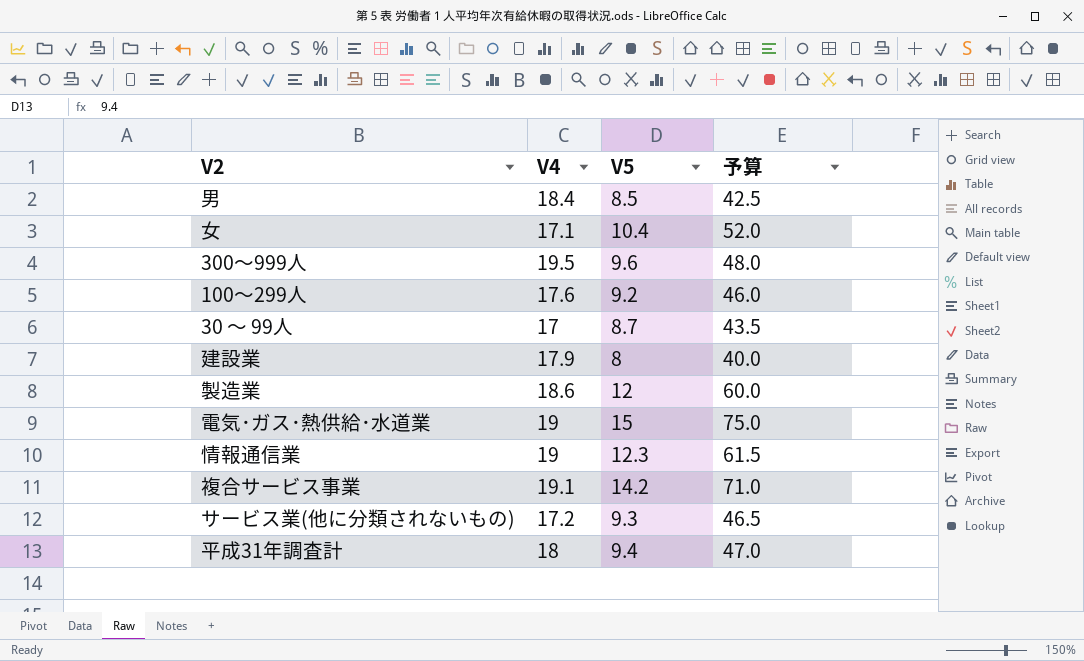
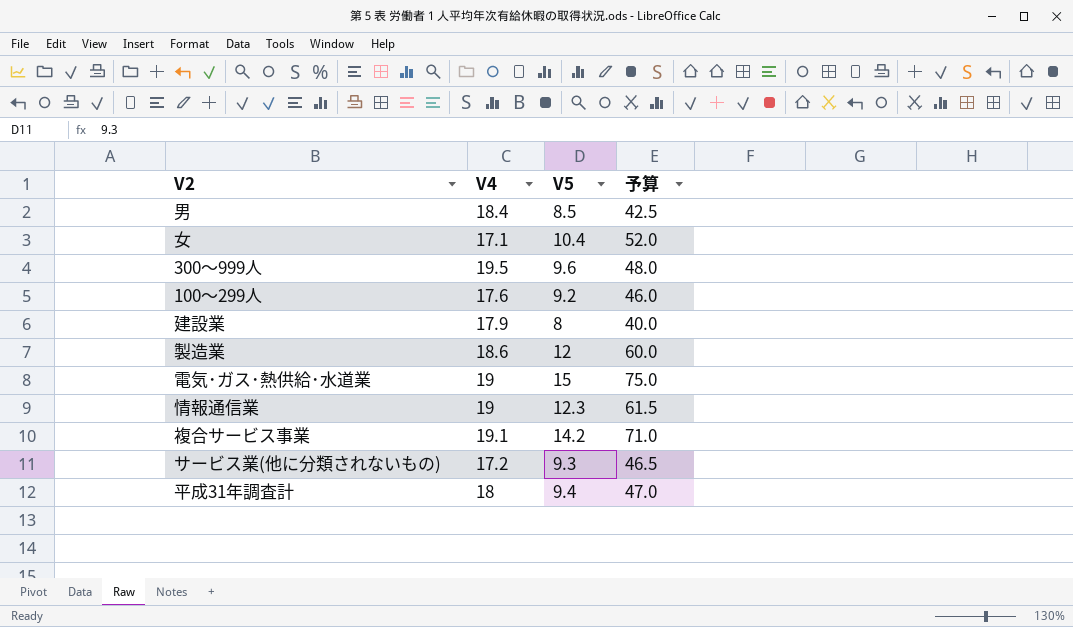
row 30 ～ 99人: 17 | 8.7 | 43.5 -> none

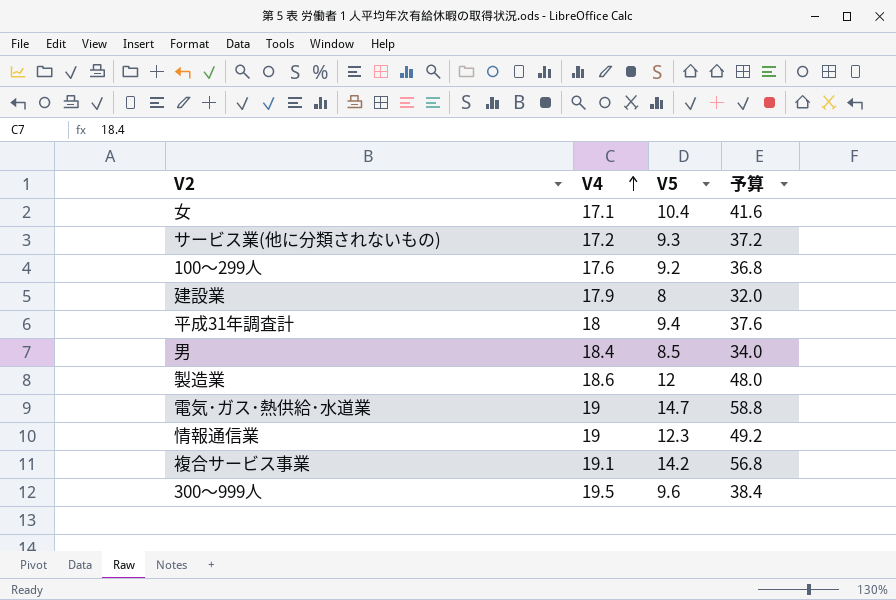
row order: none -> V4 ascending
column 予算 | formula: [V5] * 5 -> [V5] * 4
電気･ガス･熱供給･水道業 | V5: 15 -> 14.7

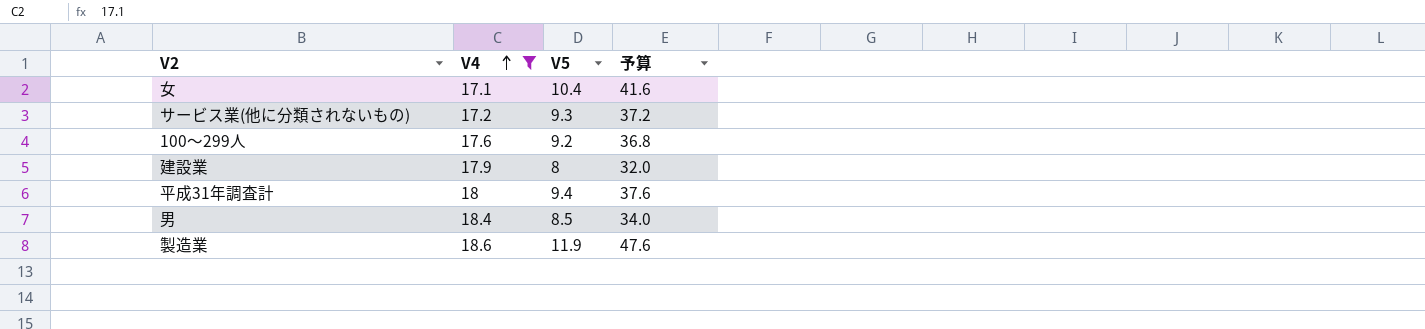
filter: none -> V4 <= 18.6
製造業 | V5: 12 -> 11.9
製造業 | 予算: 48.0 -> 47.6

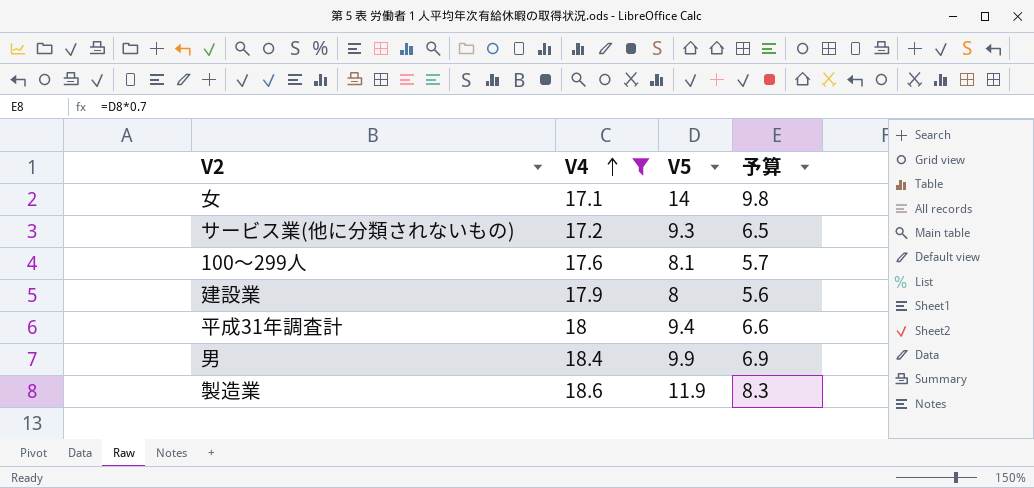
column 予算 | formula: [V5] * 4 -> [V5] * 0.7
女 | V5: 10.4 -> 14
100～299人 | V5: 9.2 -> 8.1
男 | V5: 8.5 -> 9.9

